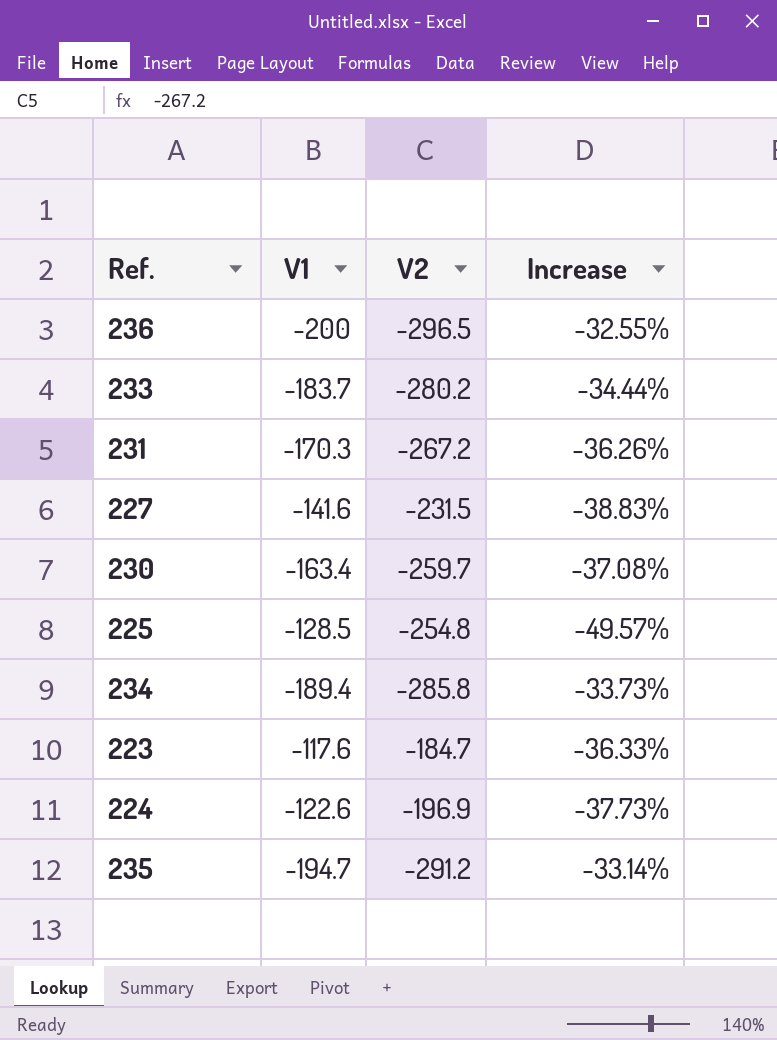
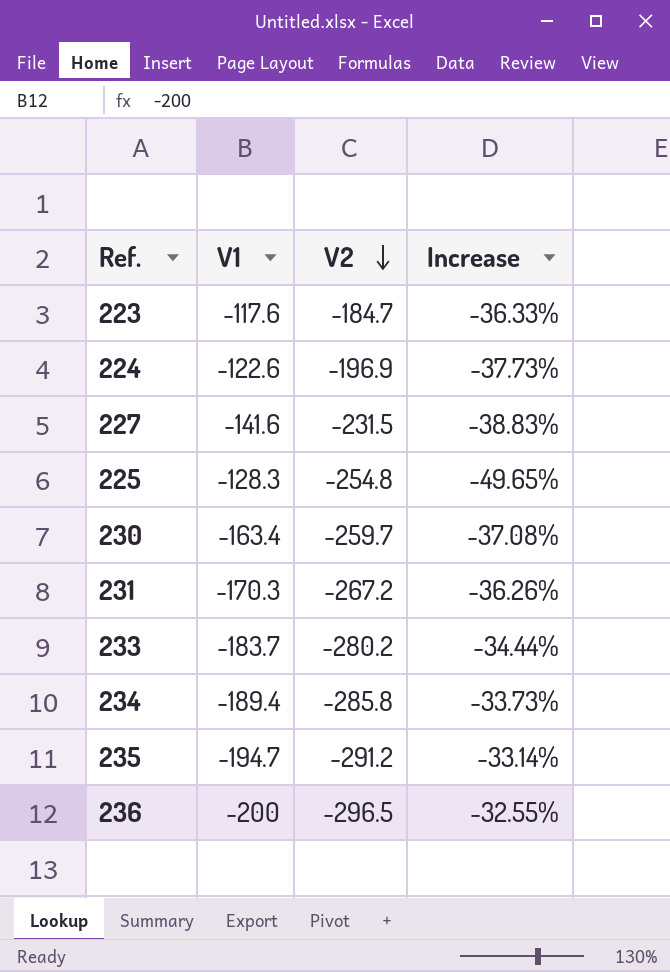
row order: none -> V2 descending
225 | V1: -128.5 -> -128.3
225 | Increase: -49.57% -> -49.65%

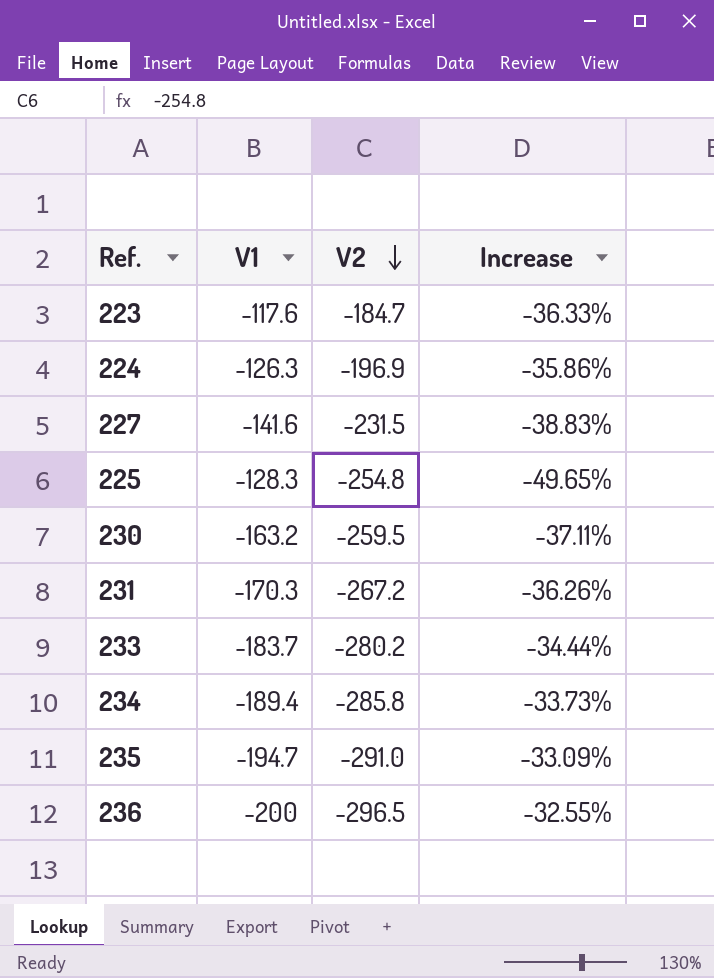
224 | V1: -122.6 -> -126.3
224 | Increase: -37.73% -> -35.86%
230 | V1: -163.4 -> -163.2
230 | V2: -259.7 -> -259.5
230 | Increase: -37.08% -> -37.11%
235 | V2: -291.2 -> -291.0
235 | Increase: -33.14% -> -33.09%

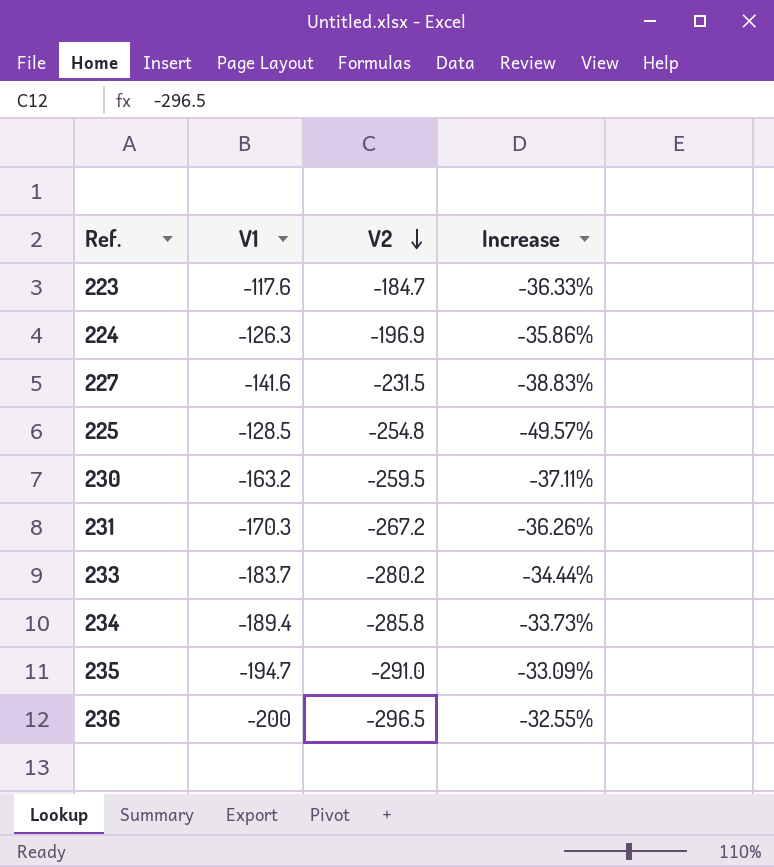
225 | V1: -128.3 -> -128.5
225 | Increase: -49.65% -> -49.57%

